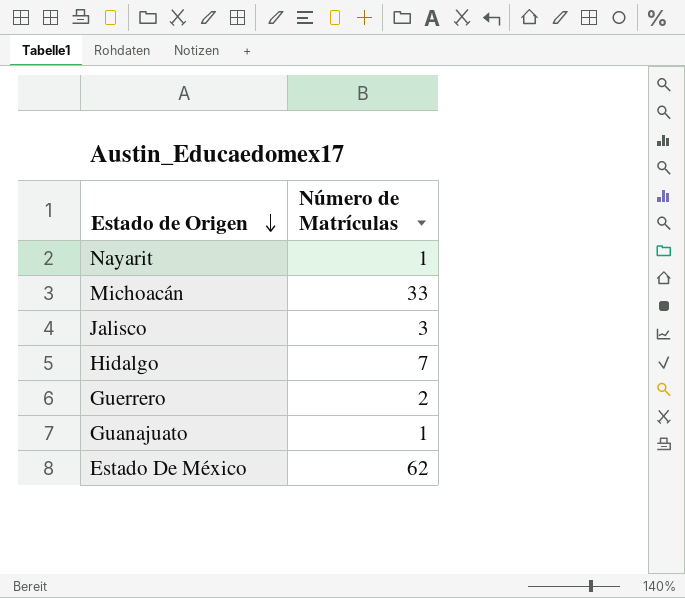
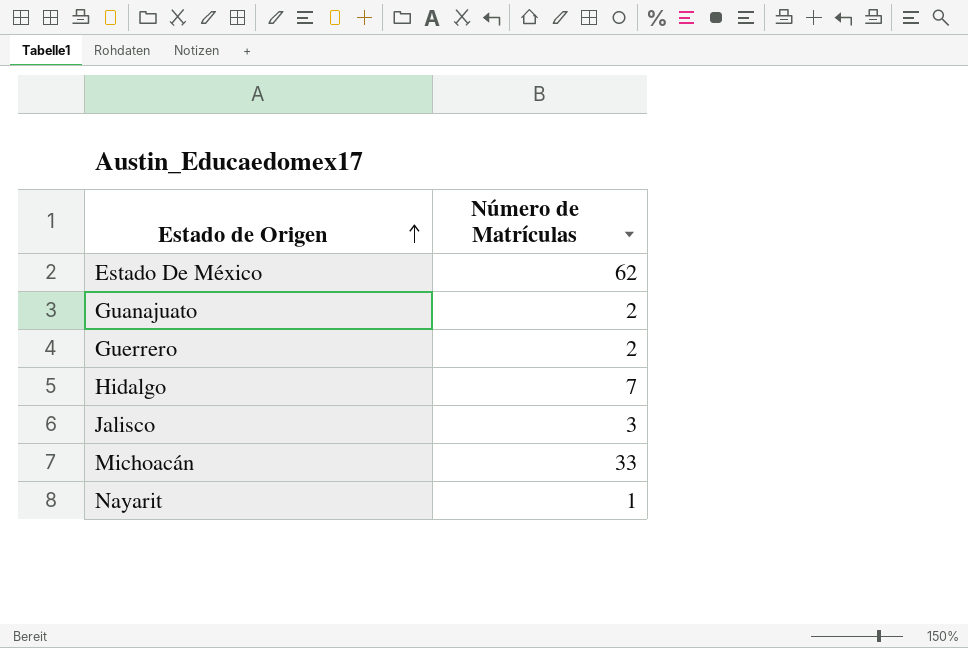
row order: Estado de Origen descending -> Estado de Origen ascending
Guanajuato | Número de Matrículas: 1 -> 2

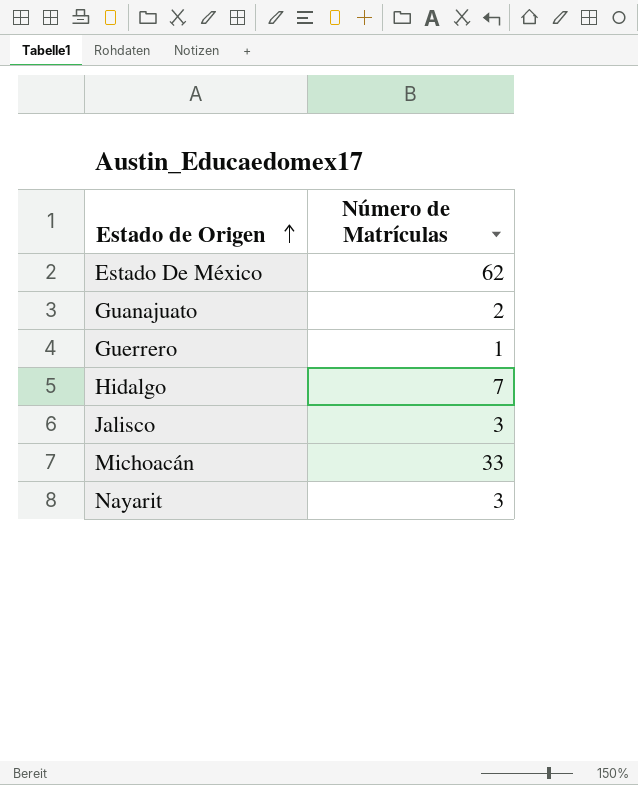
Guerrero | Número de Matrículas: 2 -> 1
Nayarit | Número de Matrículas: 1 -> 3

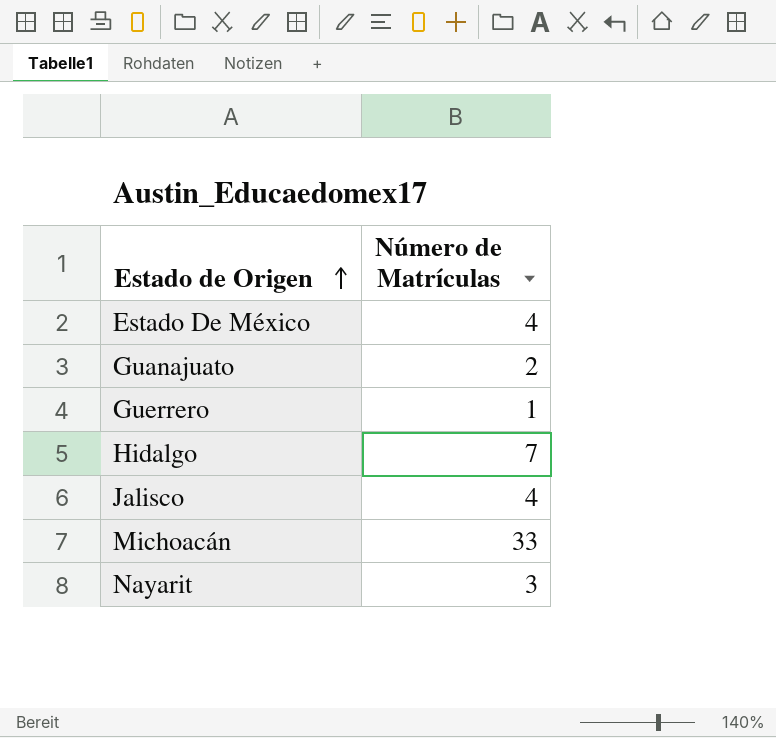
Estado De México | Número de Matrículas: 62 -> 4
Jalisco | Número de Matrículas: 3 -> 4

